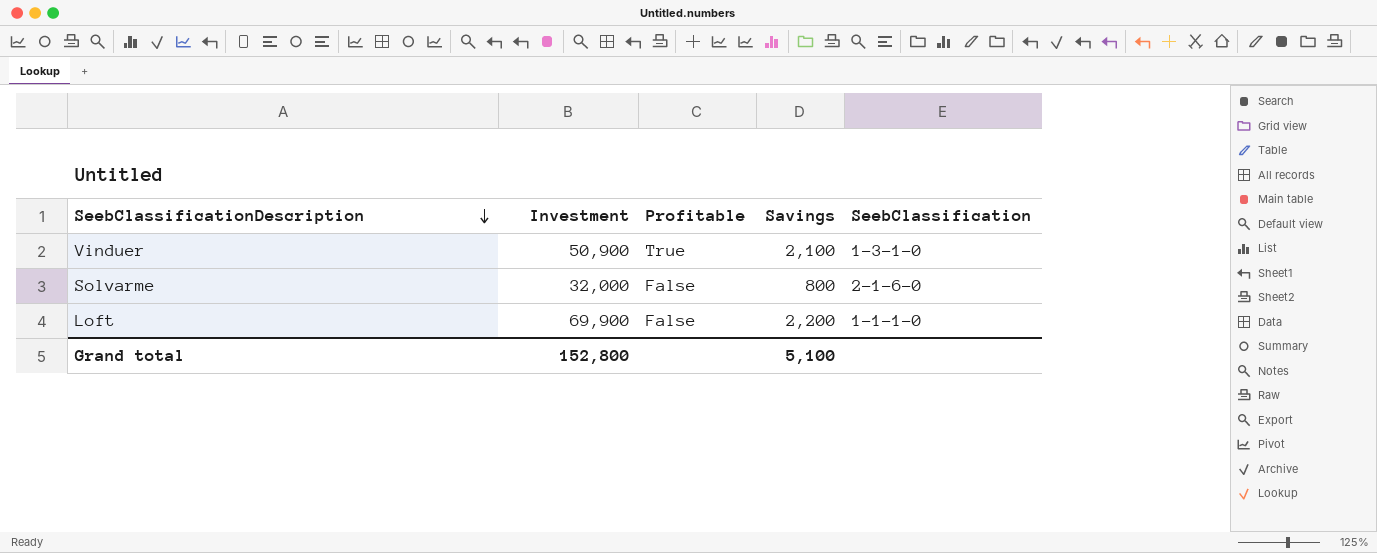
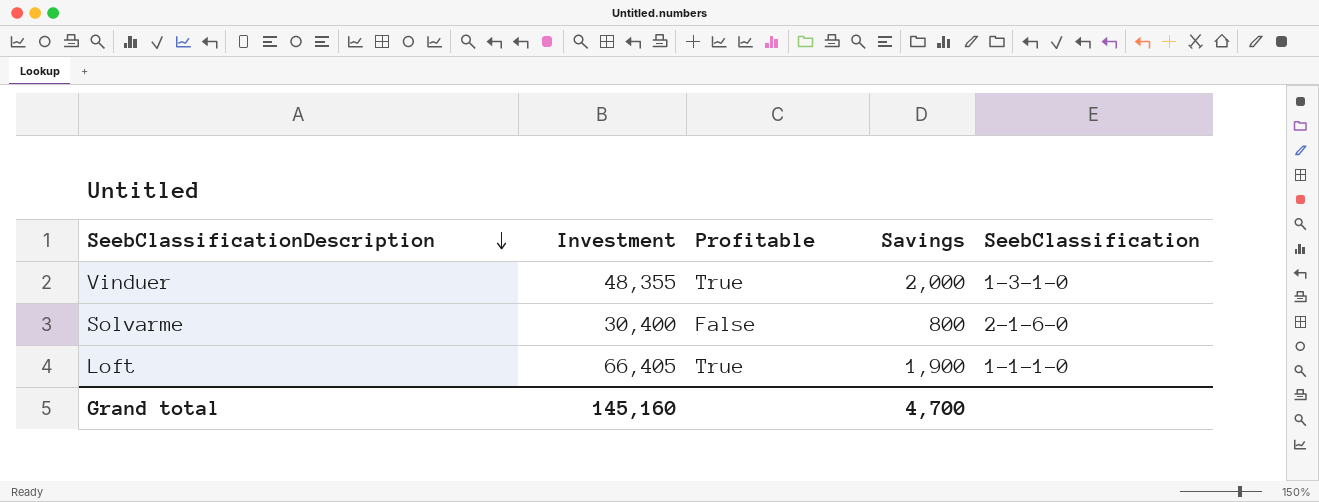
Vinduer | Investment: 50,900 -> 48,355
Vinduer | Savings: 2,100 -> 2,000
Solvarme | Investment: 32,000 -> 30,400
Loft | Investment: 69,900 -> 66,405
Loft | Profitable: False -> True
Loft | Savings: 2,200 -> 1,900
Grand total | Investment: 152,800 -> 145,160
Grand total | Savings: 5,100 -> 4,700

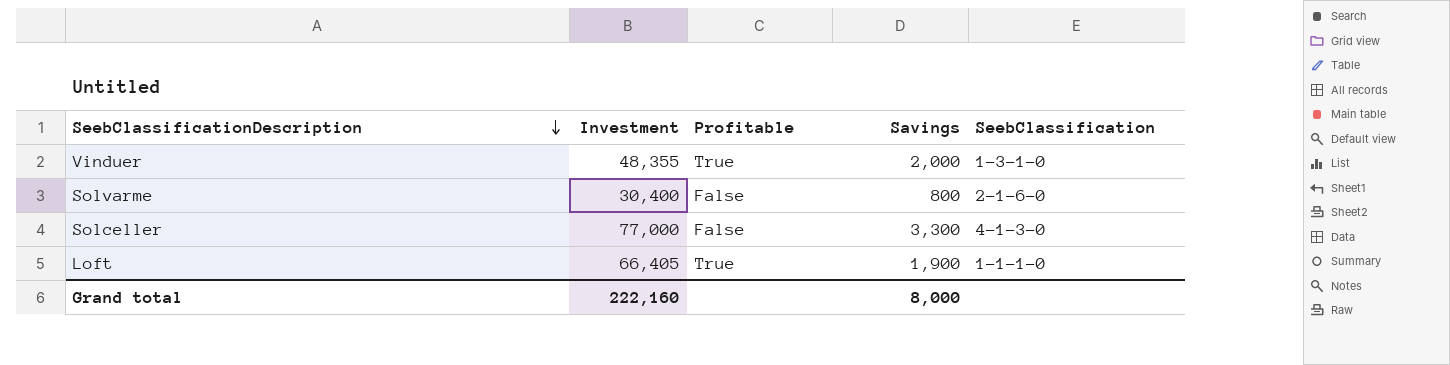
row Solceller: none -> 77,000 | False | 3,300 | 4-1-3-0
Grand total | Investment: 145,160 -> 222,160
Grand total | Savings: 4,700 -> 8,000

